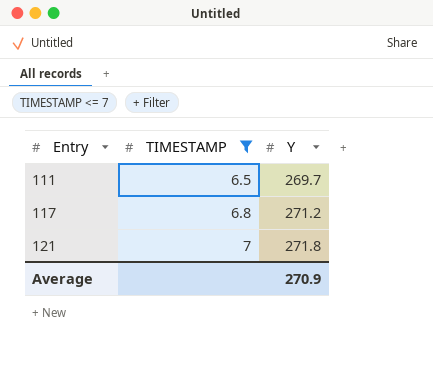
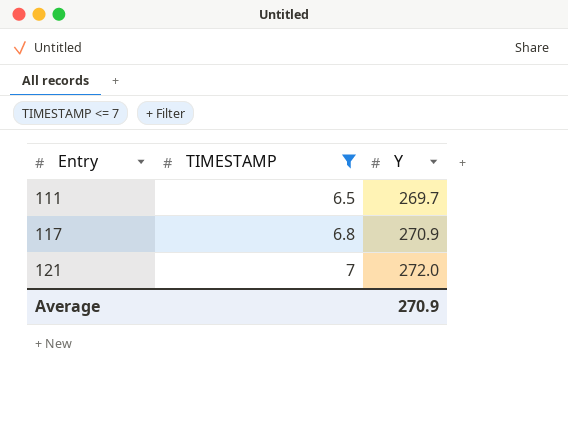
117 | Y: 271.2 -> 270.9
121 | Y: 271.8 -> 272.0

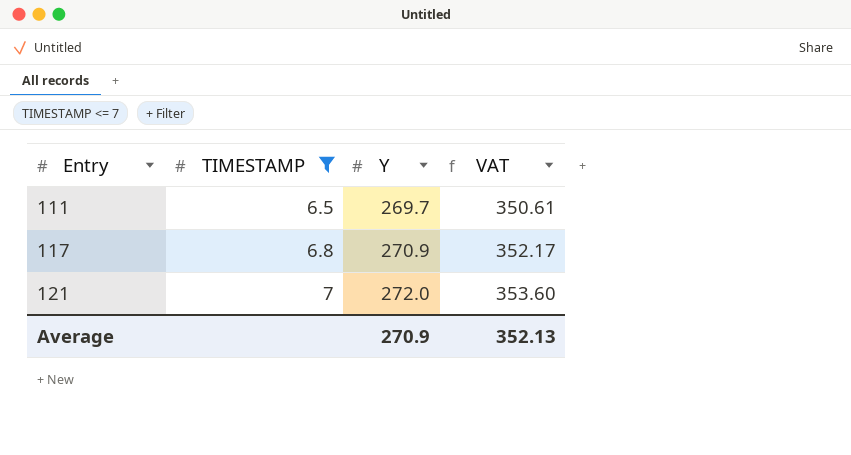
column VAT | formula: none -> [Y] * 1.3

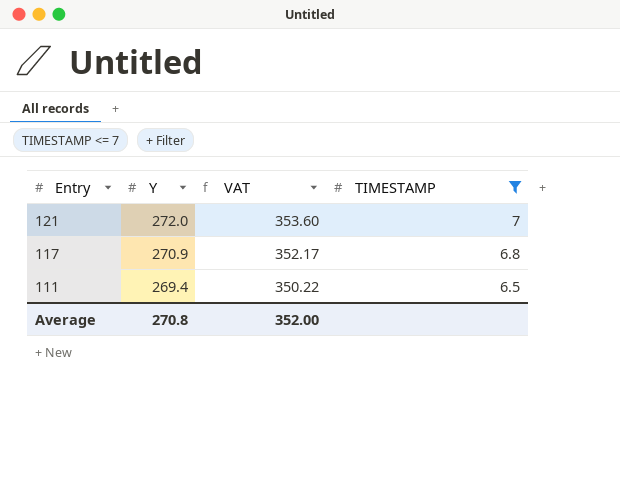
row order: Entry ascending -> Entry descending
column TIMESTAMP | position: 2 -> 4
111 | Y: 269.7 -> 269.4
111 | VAT: 350.61 -> 350.22
Average | Y: 270.9 -> 270.8
Average | VAT: 352.13 -> 352.00

